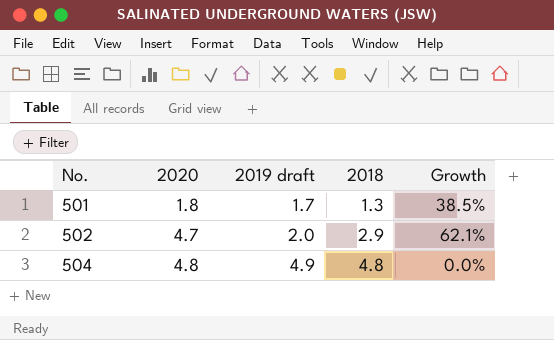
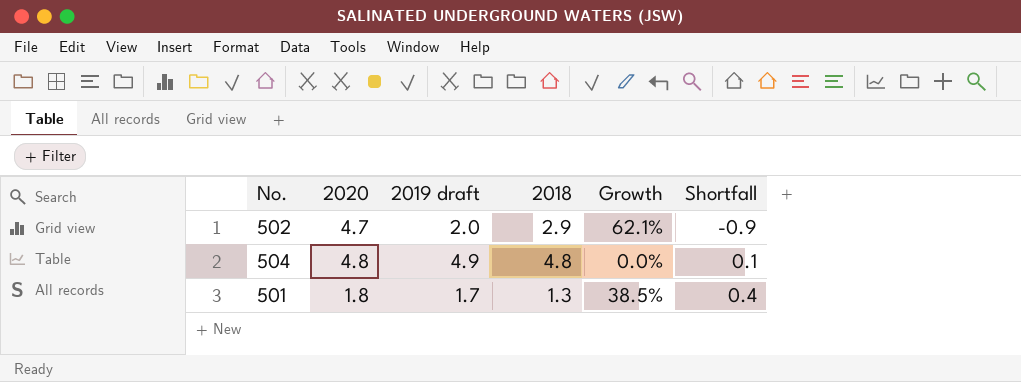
row order: No. ascending -> Shortfall ascending
column Shortfall | formula: none -> [2019 draft] - [2018]

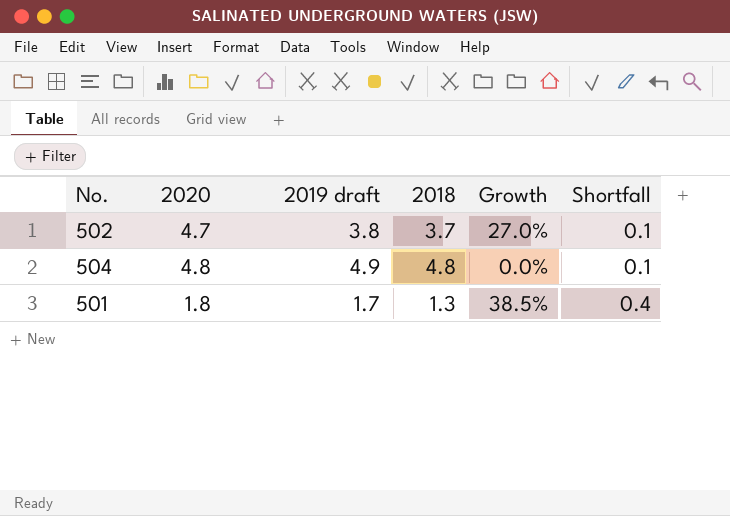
502 | 2019 draft: 2.0 -> 3.8
502 | 2018: 2.9 -> 3.7
502 | Growth: 62.1% -> 27.0%
502 | Shortfall: -0.9 -> 0.1

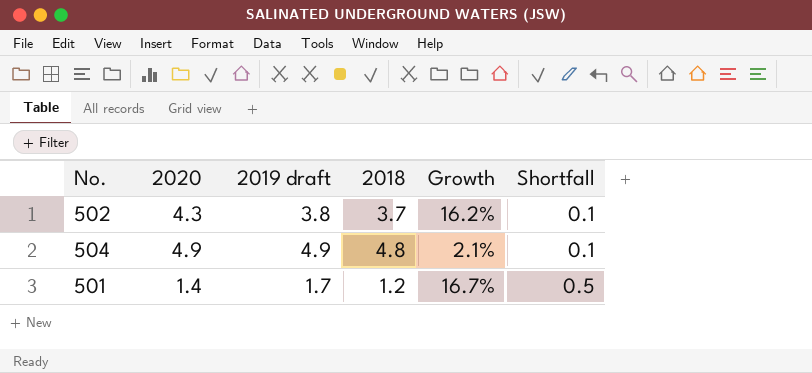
502 | 2020: 4.7 -> 4.3
502 | Growth: 27.0% -> 16.2%
504 | 2020: 4.8 -> 4.9
504 | Growth: 0.0% -> 2.1%
501 | 2020: 1.8 -> 1.4
501 | 2018: 1.3 -> 1.2
501 | Growth: 38.5% -> 16.7%
501 | Shortfall: 0.4 -> 0.5

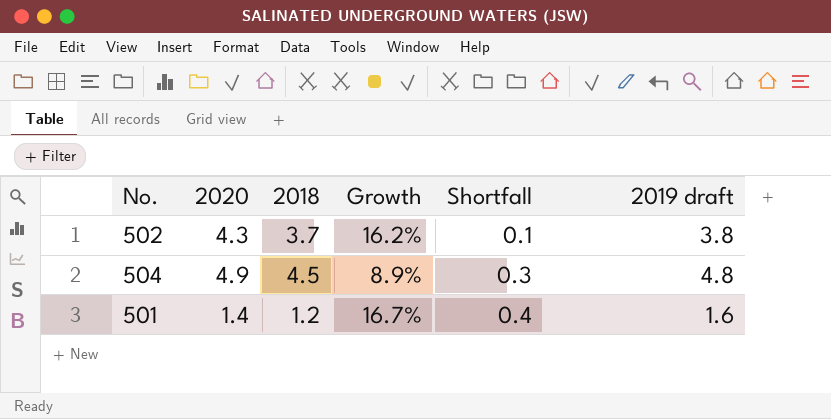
column 2019 draft | position: 3 -> 6
504 | 2018: 4.8 -> 4.5
504 | Growth: 2.1% -> 8.9%
504 | Shortfall: 0.1 -> 0.3
504 | 2019 draft: 4.9 -> 4.8
501 | Shortfall: 0.5 -> 0.4
501 | 2019 draft: 1.7 -> 1.6

